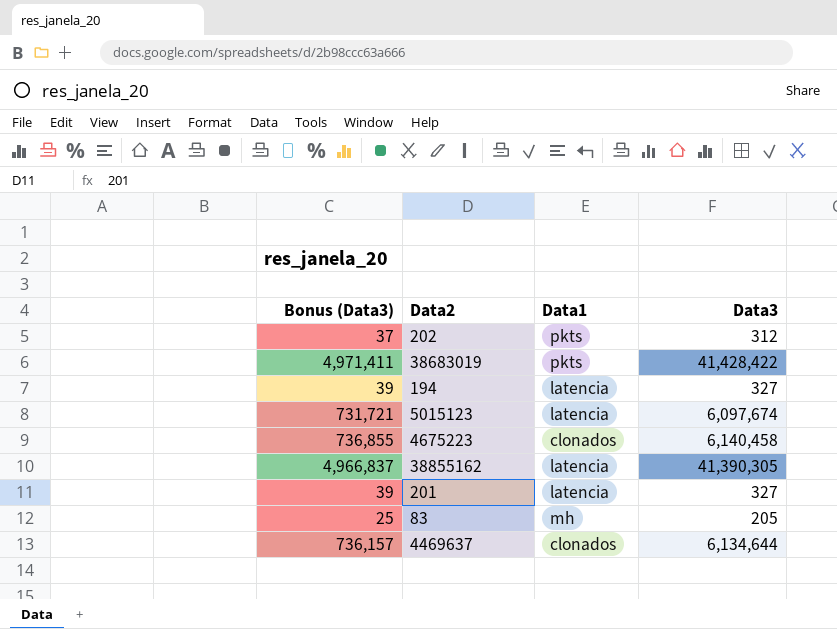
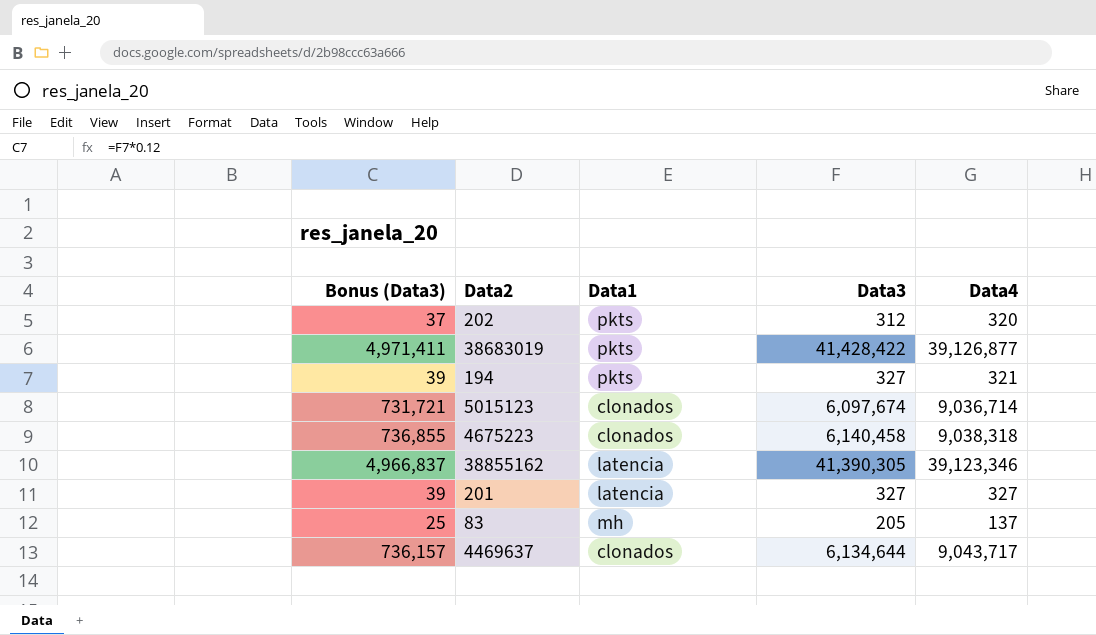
column Data4 | position: none -> 5
194 | Data1: latencia -> pkts
5015123 | Data1: latencia -> clonados

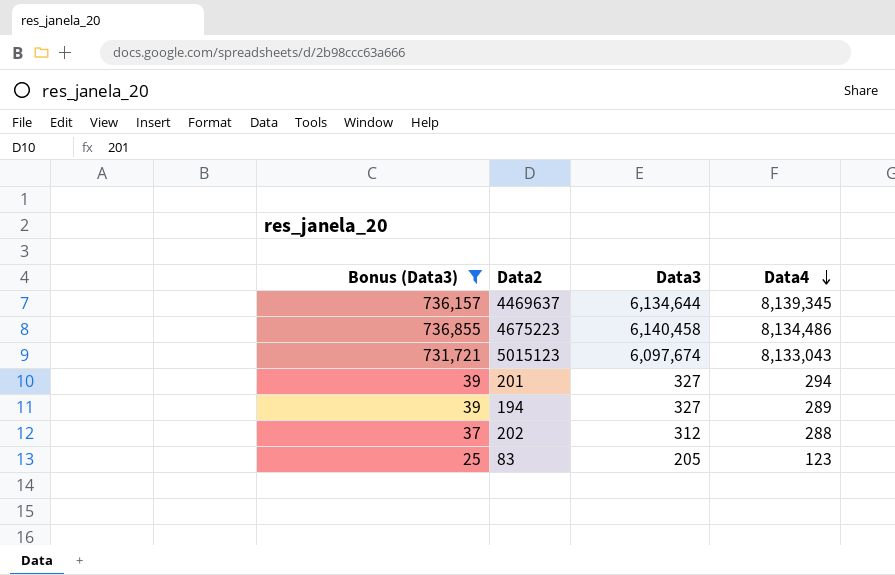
filter: none -> Bonus (Data3) <= 736,855
row order: none -> Data4 descending
column Data1 | position: 3 -> none
4469637 | Data4: 9,043,717 -> 8,139,345
4675223 | Data4: 9,038,318 -> 8,134,486
5015123 | Data4: 9,036,714 -> 8,133,043
201 | Data4: 327 -> 294
194 | Data4: 321 -> 289
202 | Data4: 320 -> 288
83 | Data4: 137 -> 123

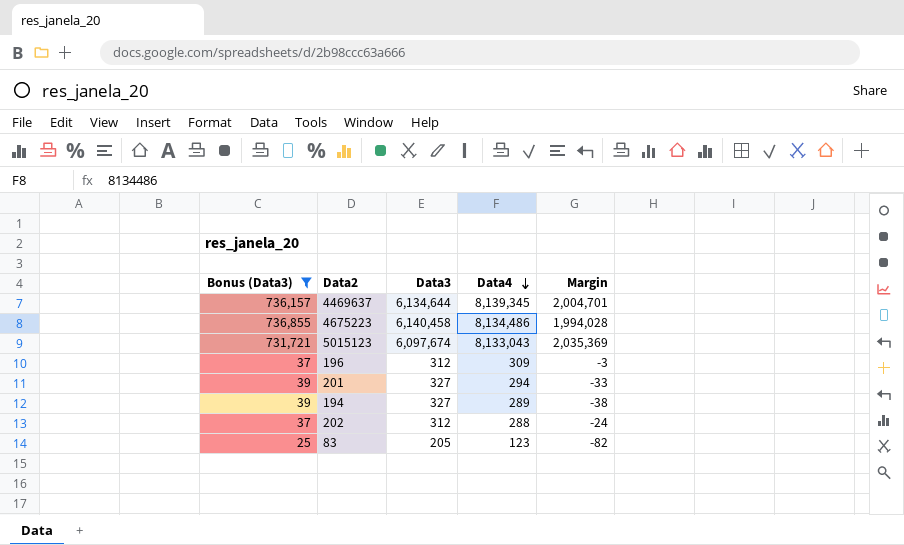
column Margin | formula: none -> [Data4] - [Data3]
row 196: none -> 37 | 312 | 309 | -3

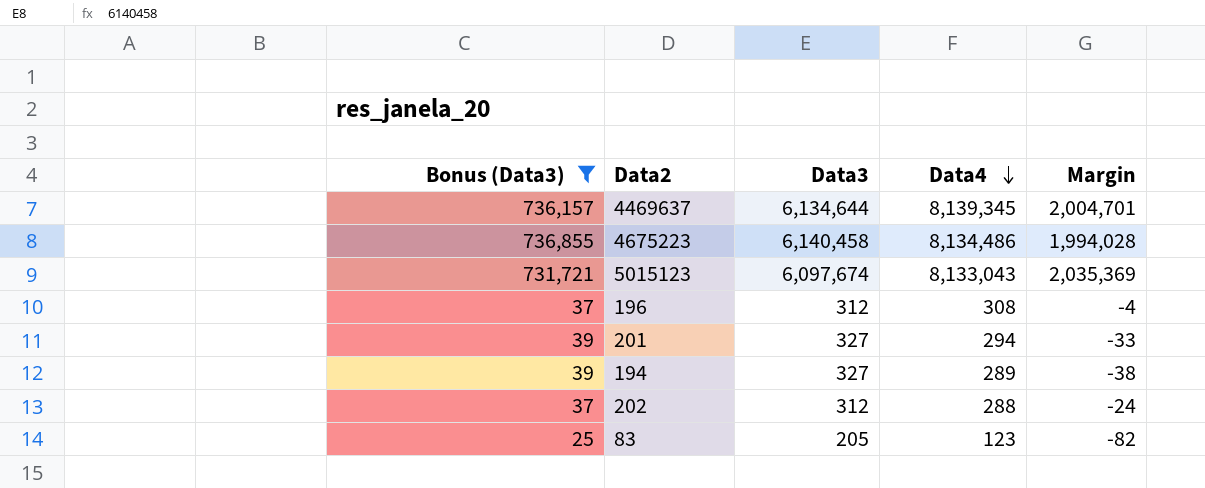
196 | Data4: 309 -> 308
196 | Margin: -3 -> -4

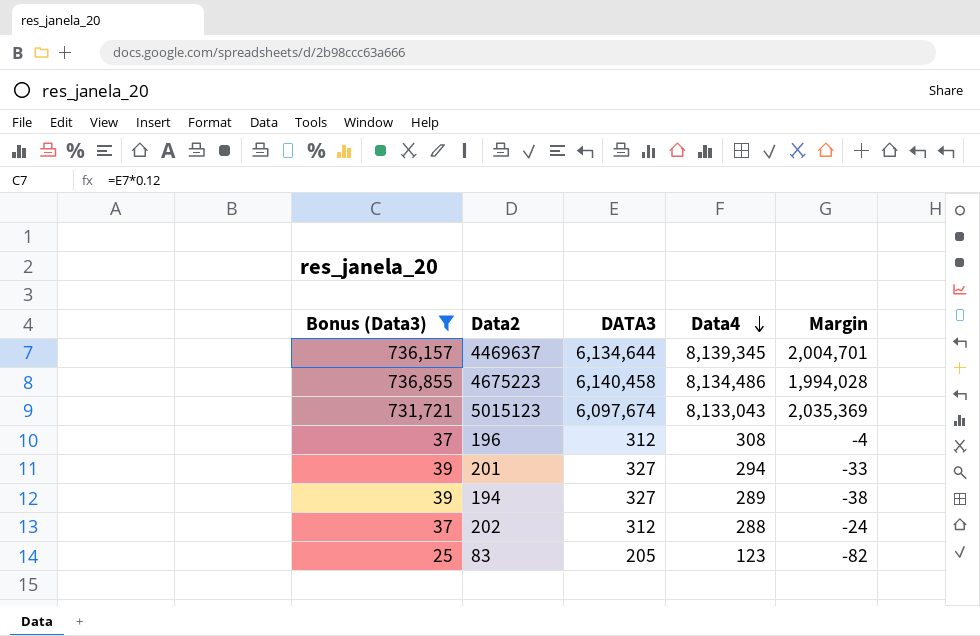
column name: Data3 -> DATA3

